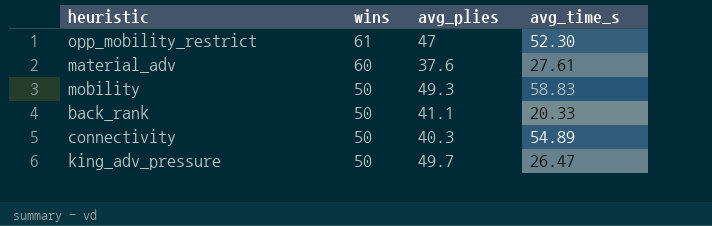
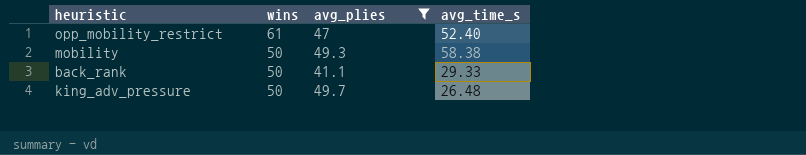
filter: none -> avg_plies >= 41.1
opp_mobility_restrict | avg_time_s: 52.30 -> 52.40
mobility | avg_time_s: 58.83 -> 58.38
back_rank | avg_time_s: 20.33 -> 29.33
king_adv_pressure | avg_time_s: 26.47 -> 26.48

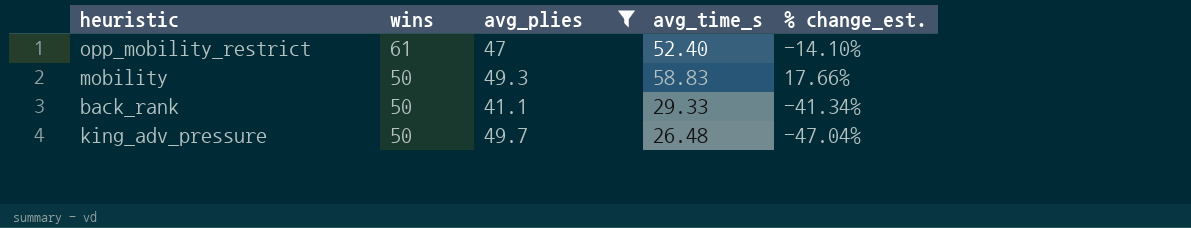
column % change_est. | formula: none -> ([avg_time_s] - [wins]) / [wins]
mobility | avg_time_s: 58.38 -> 58.83

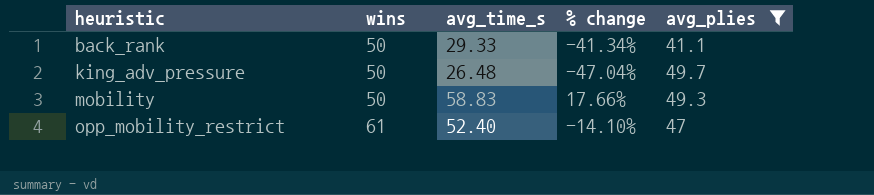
row order: wins descending -> heuristic ascending
column name: % change_est. -> % change
column avg_plies | position: 3 -> 5

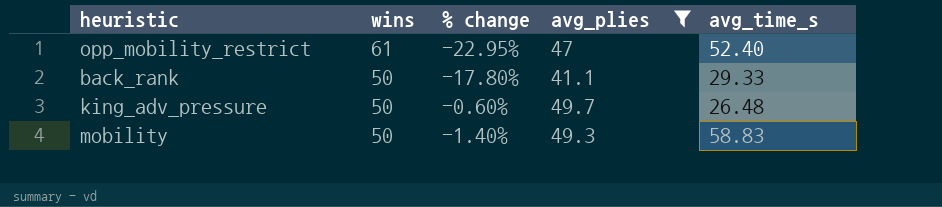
row order: heuristic ascending -> wins descending
column % change | formula: ([avg_time_s] - [wins]) / [wins] -> ([avg_plies] - [wins]) / [wins]
column avg_time_s | position: 3 -> 5

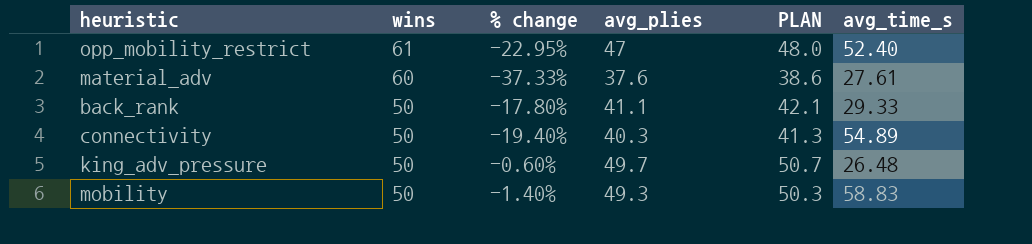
filter: avg_plies >= 41.1 -> none
column PLAN | formula: none -> [avg_plies] + 1

